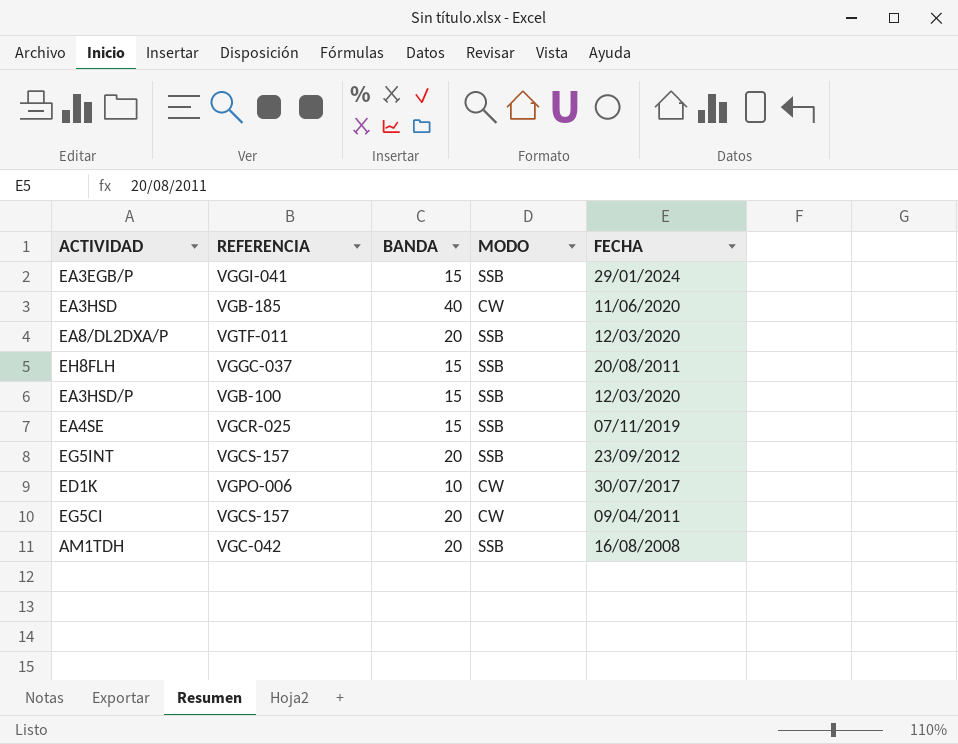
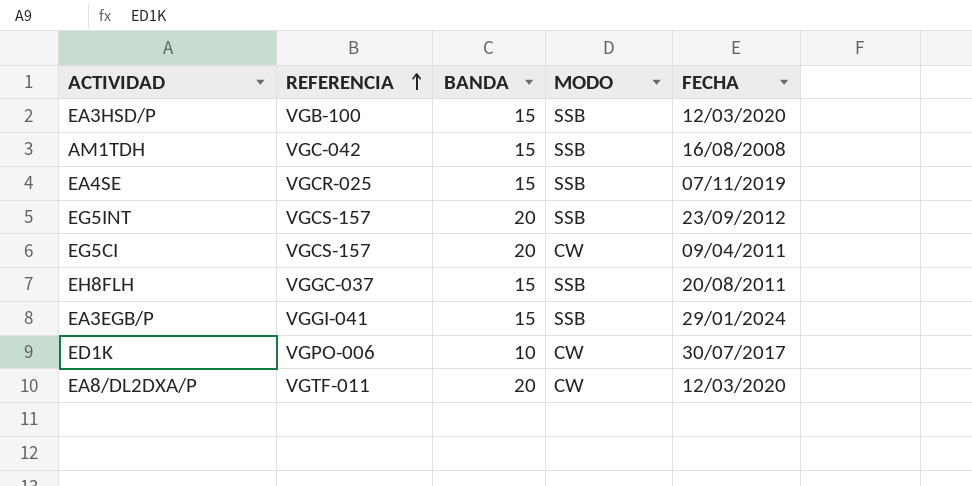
row order: none -> REFERENCIA ascending
row EA3HSD: VGB-185 | 40 | CW | 11/06/2020 -> none
AM1TDH | BANDA: 20 -> 15
EA8/DL2DXA/P | MODO: SSB -> CW

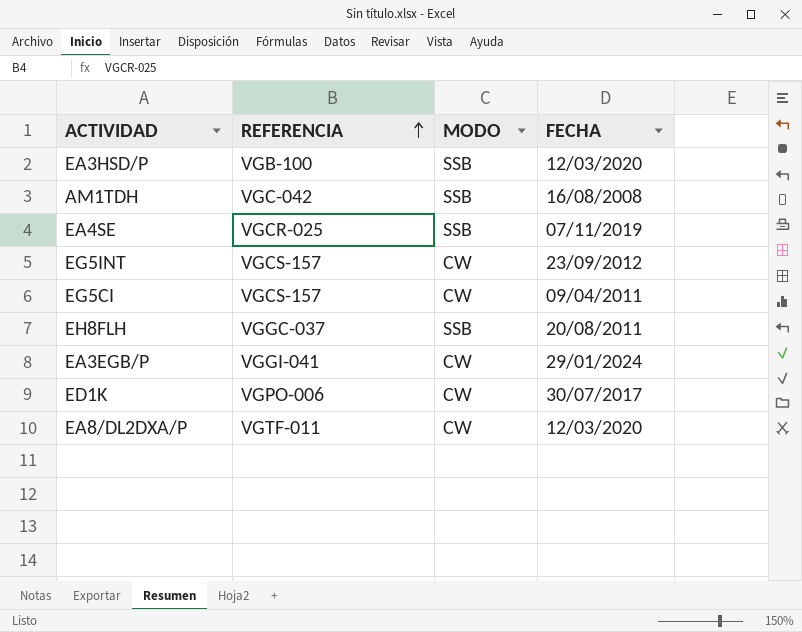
column BANDA | position: 3 -> none
EG5INT | MODO: SSB -> CW
EA3EGB/P | MODO: SSB -> CW

